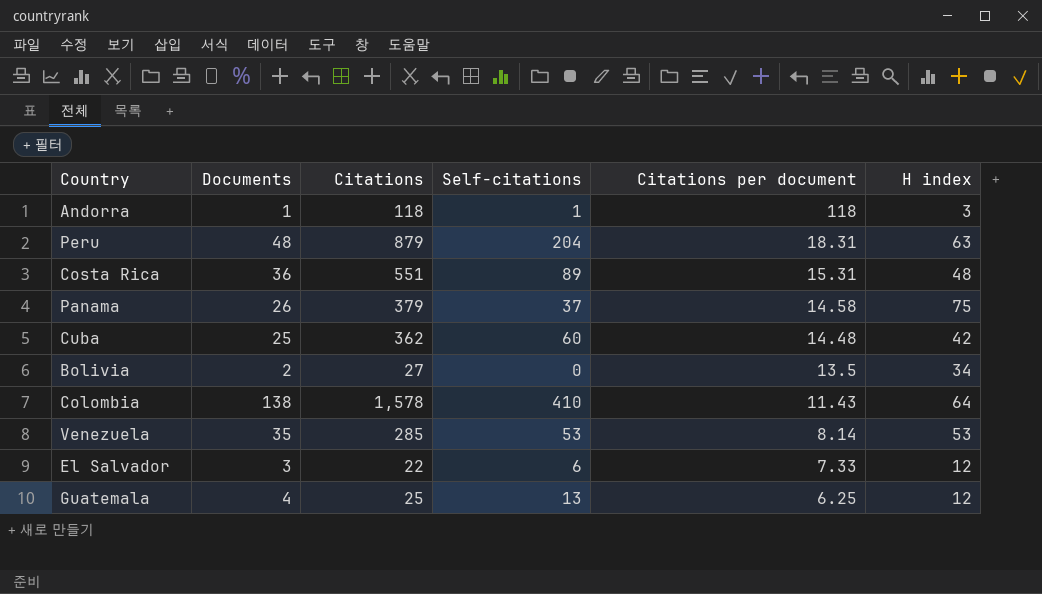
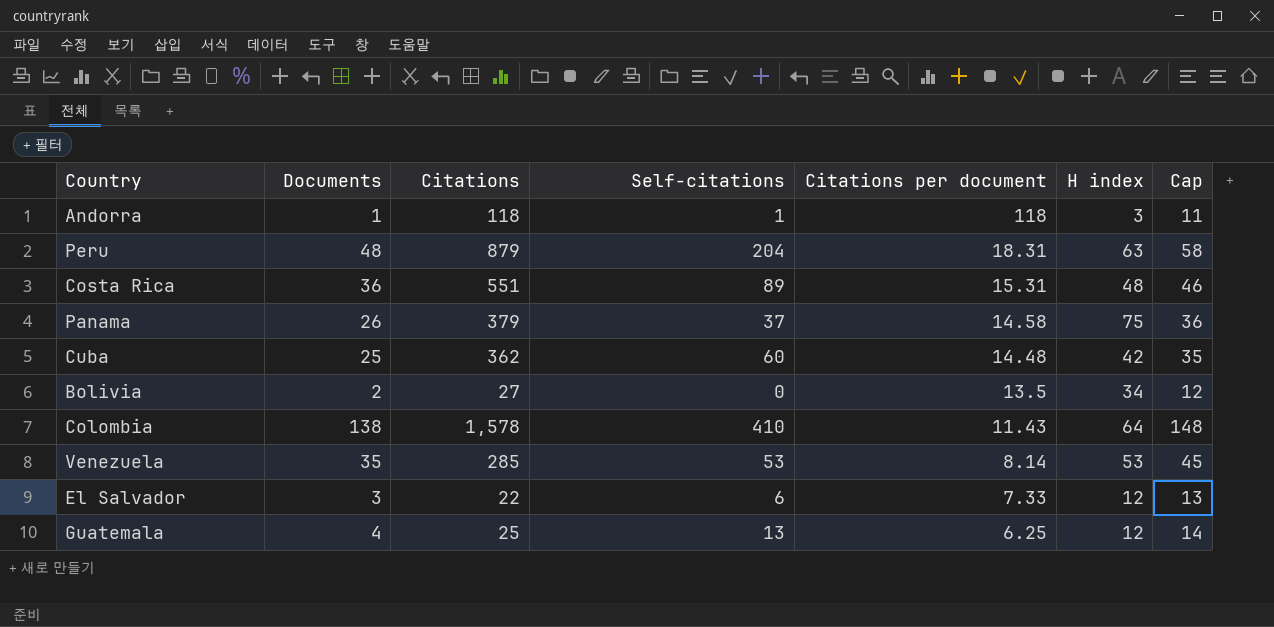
column Cap | formula: none -> [Documents] + 10

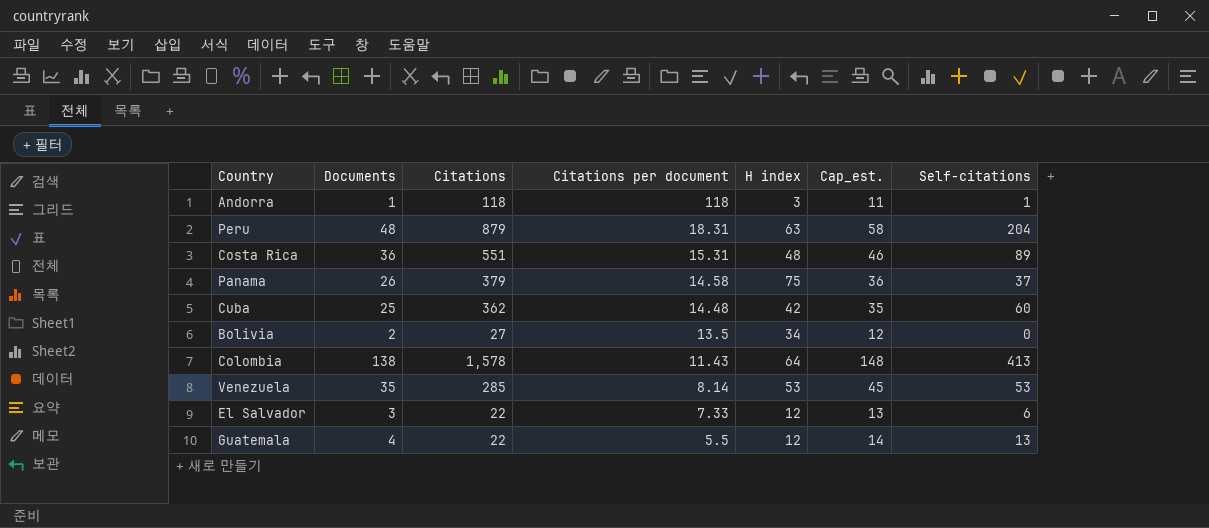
column name: Cap -> Cap_est.
column Self-citations | position: 4 -> 7
Colombia | Self-citations: 410 -> 413
Guatemala | Citations: 25 -> 22
Guatemala | Citations per document: 6.25 -> 5.5

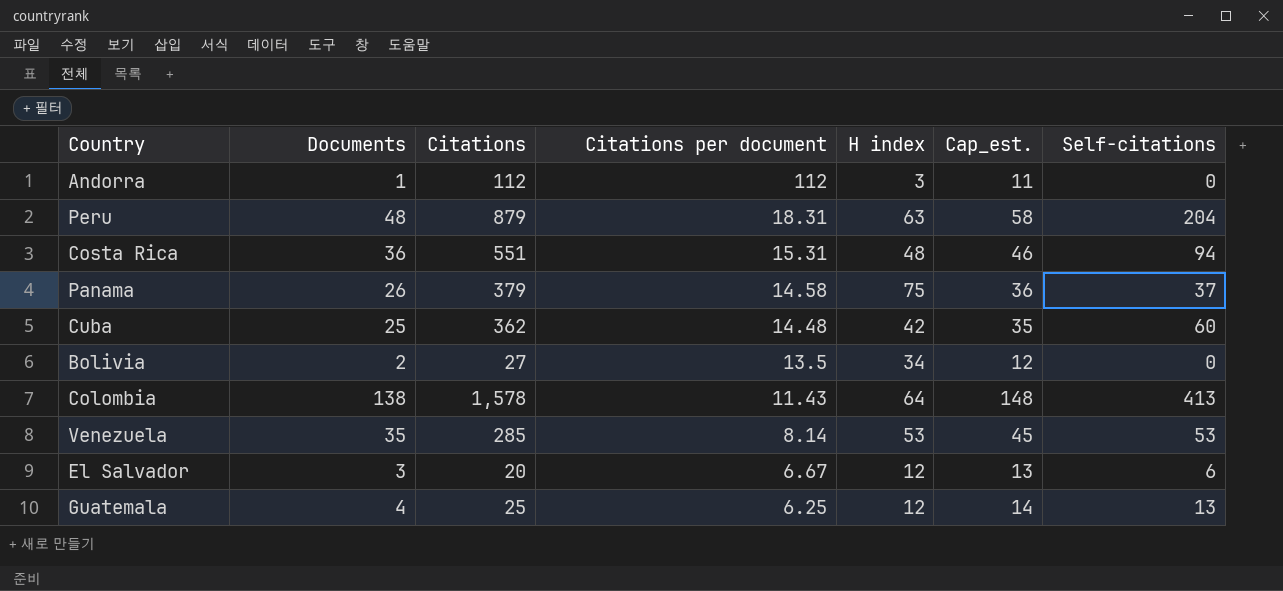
Andorra | Citations: 118 -> 112
Andorra | Citations per document: 118 -> 112
Andorra | Self-citations: 1 -> 0
Costa Rica | Self-citations: 89 -> 94
El Salvador | Citations: 22 -> 20
El Salvador | Citations per document: 7.33 -> 6.67
Guatemala | Citations: 22 -> 25
Guatemala | Citations per document: 5.5 -> 6.25

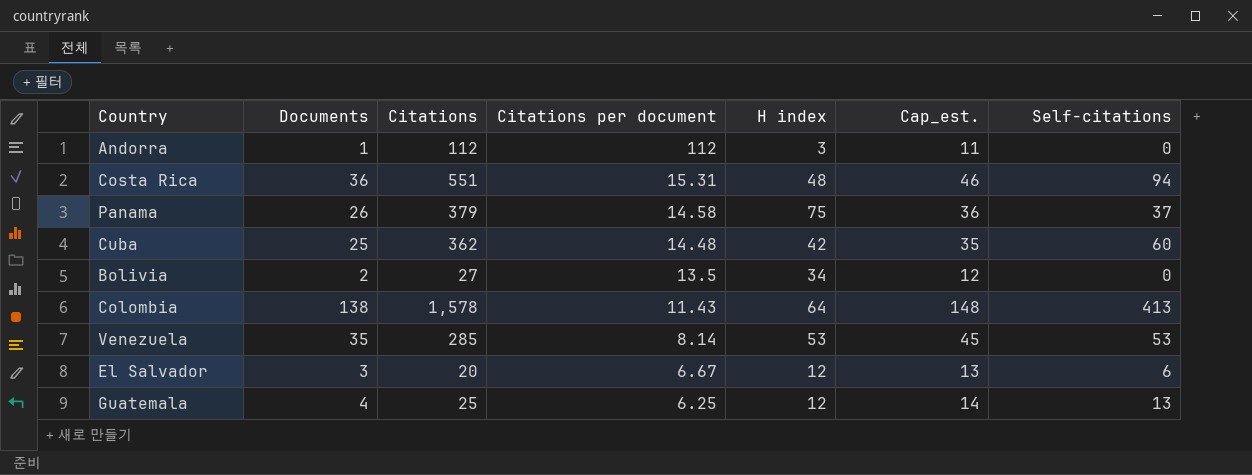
row Peru: 48 | 879 | 18.31 | 63 | 58 | 204 -> none

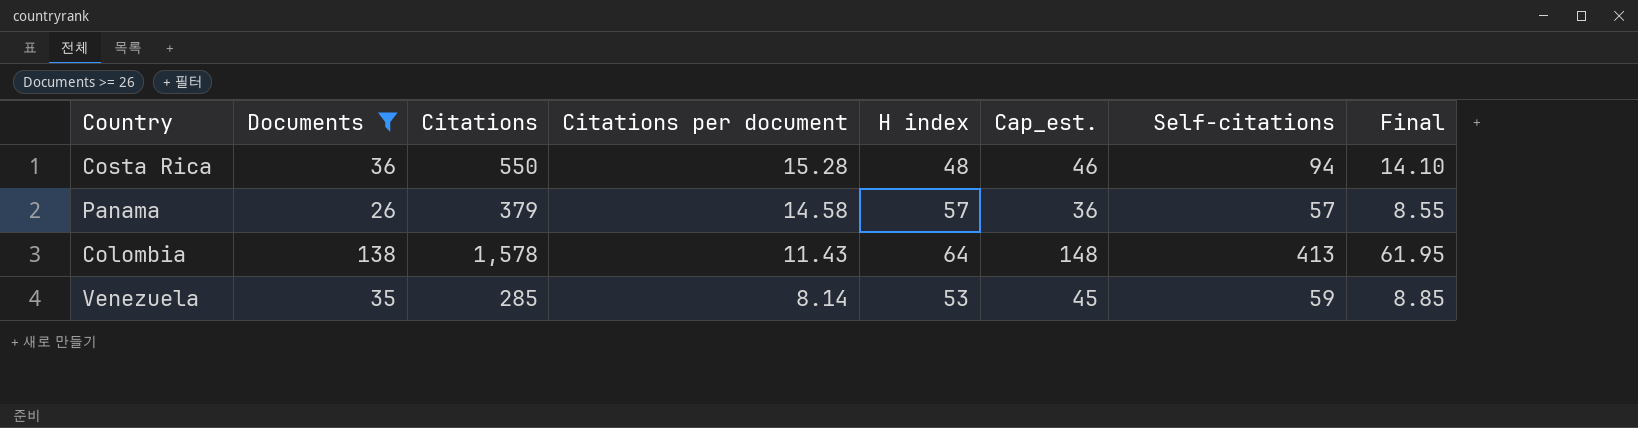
filter: none -> Documents >= 26
column Final | formula: none -> [Self-citations] * 0.15
Costa Rica | Citations: 551 -> 550
Costa Rica | Citations per document: 15.31 -> 15.28
Panama | H index: 75 -> 57
Panama | Self-citations: 37 -> 57
Venezuela | Self-citations: 53 -> 59

